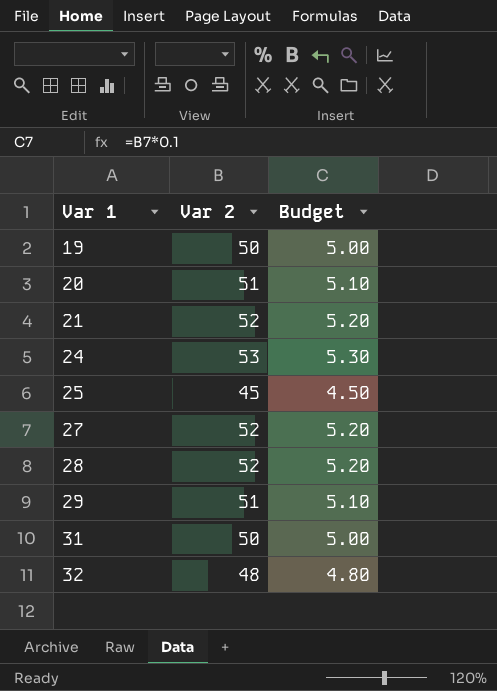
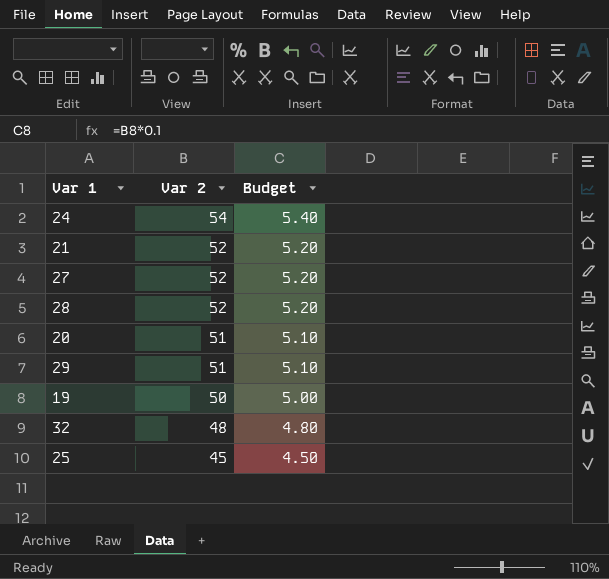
row order: Var 1 ascending -> Var 2 descending
row 31: 50 | 5.00 -> none
24 | Var 2: 53 -> 54
24 | Budget: 5.30 -> 5.40

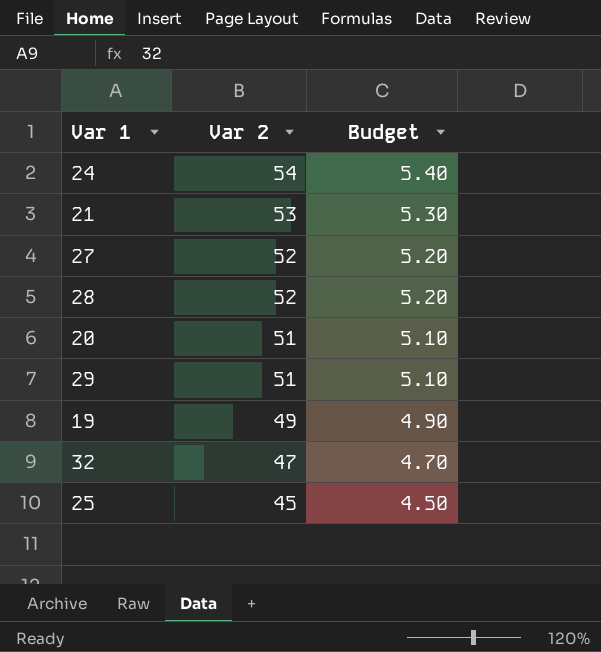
21 | Var 2: 52 -> 53
21 | Budget: 5.20 -> 5.30
19 | Var 2: 50 -> 49
19 | Budget: 5.00 -> 4.90
32 | Var 2: 48 -> 47
32 | Budget: 4.80 -> 4.70

